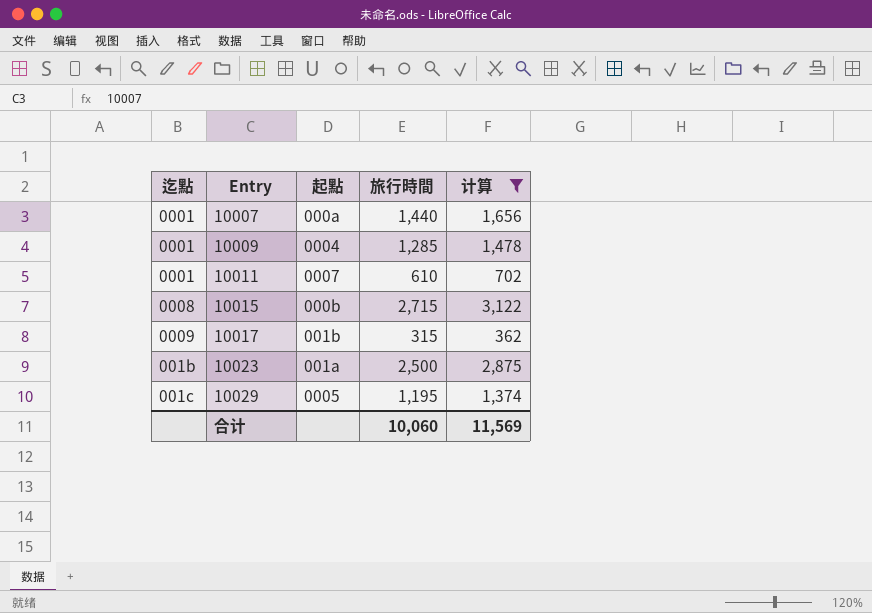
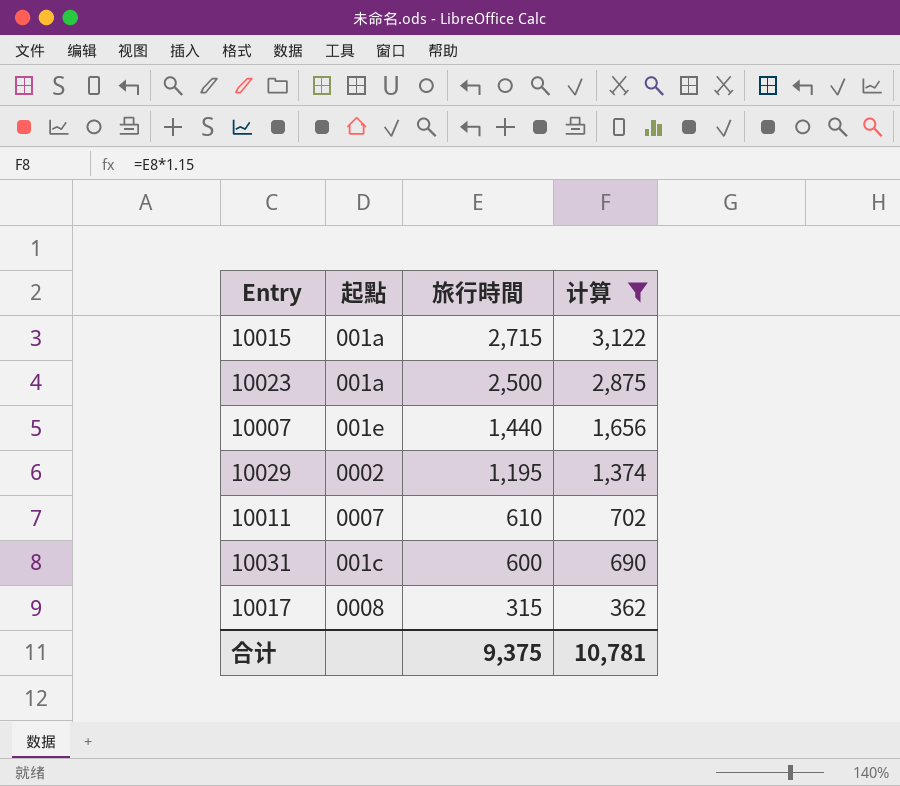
row order: Entry ascending -> 旅行時間 descending
column 迄點 | position: 1 -> none
row 10009: 0001 | 0004 | 1,285 | 1,478 -> none
10015 | 起點: 000b -> 001a
10007 | 起點: 000a -> 001e
10029 | 起點: 0005 -> 0002
row 10031: none -> 001c | 600 | 690
10017 | 起點: 001b -> 0008
合计 | 旅行時間: 10,060 -> 9,375
合计 | 计算: 11,569 -> 10,781

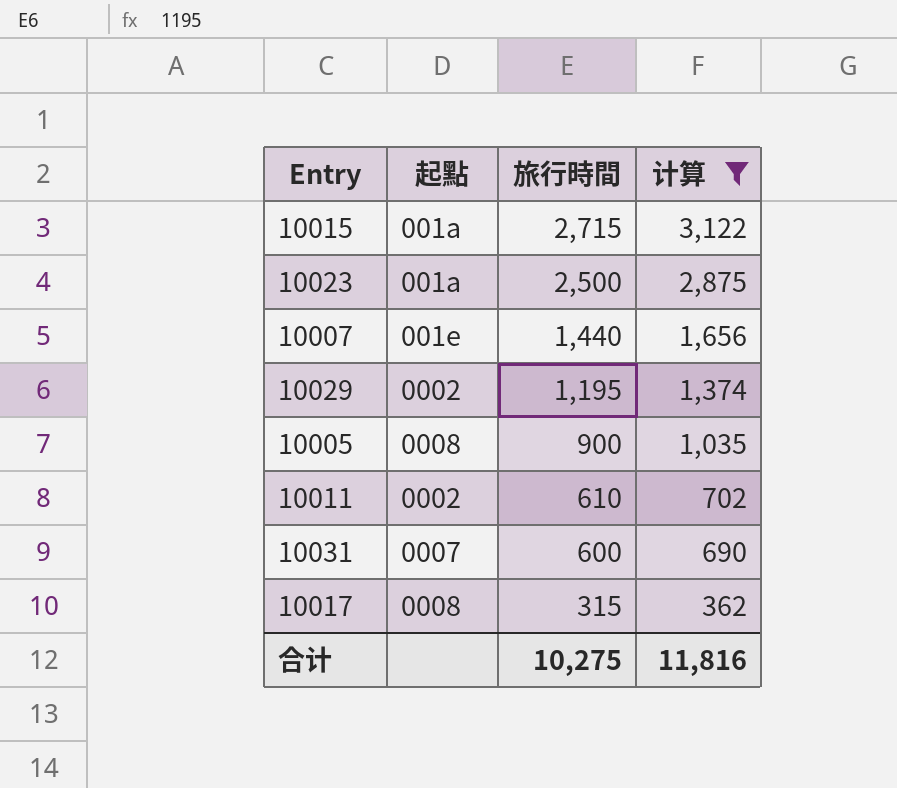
row 10005: none -> 0008 | 900 | 1,035
10011 | 起點: 0007 -> 0002
10031 | 起點: 001c -> 0007
合计 | 旅行時間: 9,375 -> 10,275
合计 | 计算: 10,781 -> 11,816

